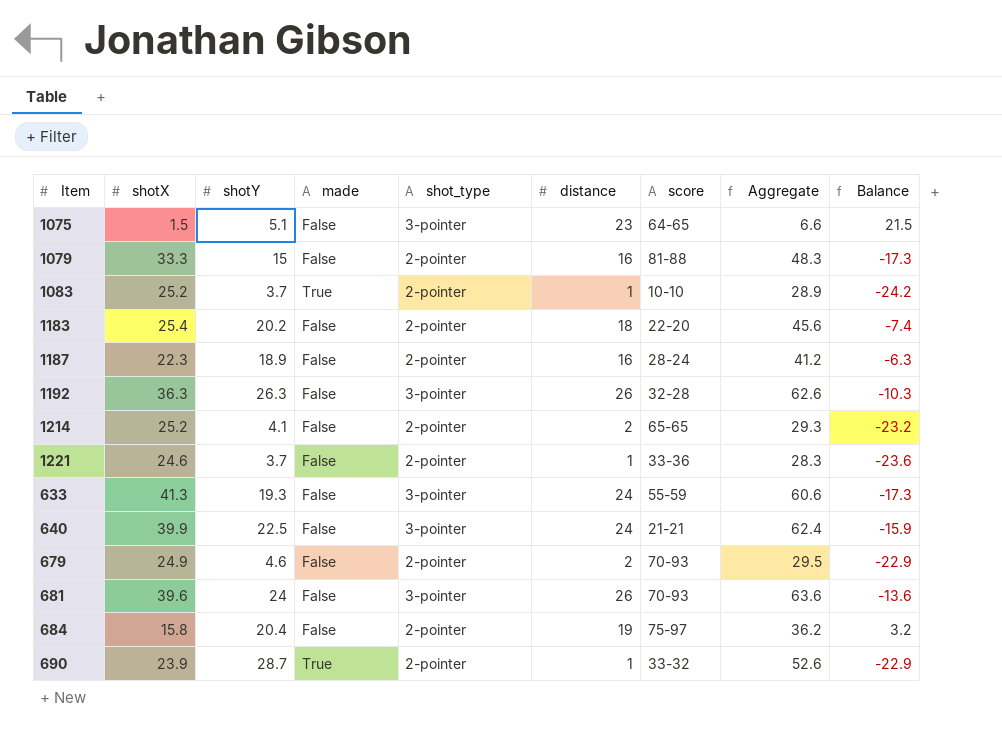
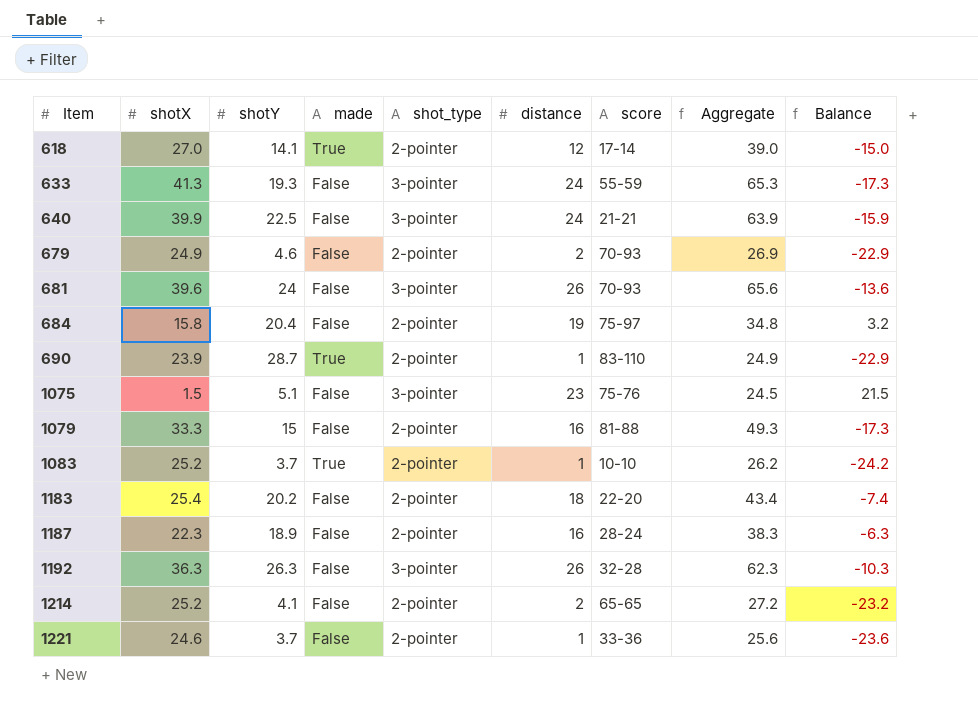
row order: none -> Item ascending
column Aggregate | formula: [shotX] + [shotY] -> [shotX] + [distance]
row 618: none -> 27.0 | 14.1 | True | 2-pointer | 12 | 17-14 | 39.0 | -15.0
690 | score: 33-32 -> 83-110
1075 | score: 64-65 -> 75-76

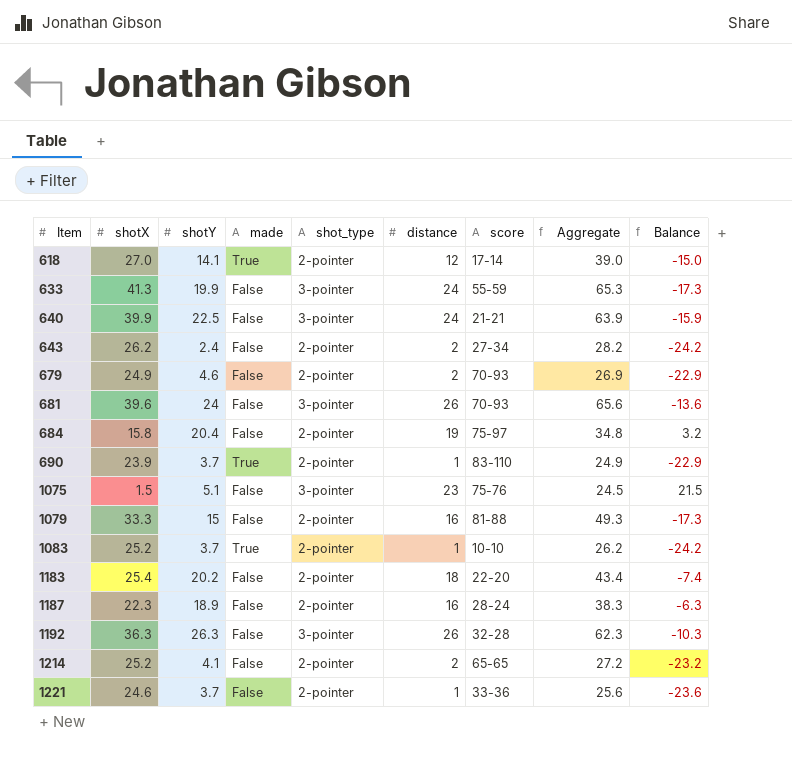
633 | shotY: 19.3 -> 19.9
row 643: none -> 26.2 | 2.4 | False | 2-pointer | 2 | 27-34 | 28.2 | -24.2
690 | shotY: 28.7 -> 3.7

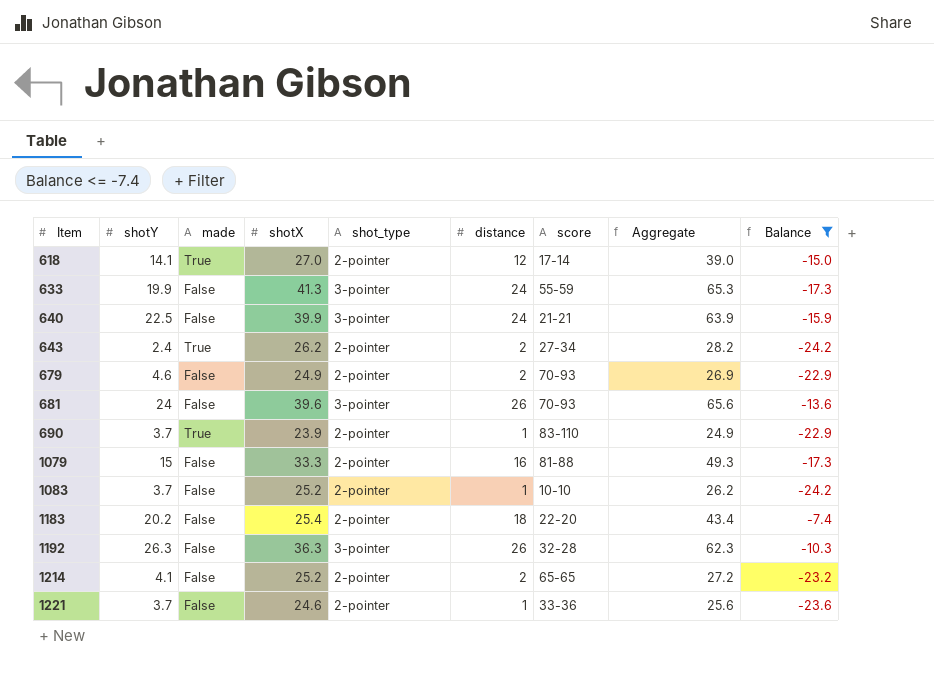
filter: none -> Balance <= -7.4
column shotX | position: 2 -> 4
643 | made: False -> True
1083 | made: True -> False

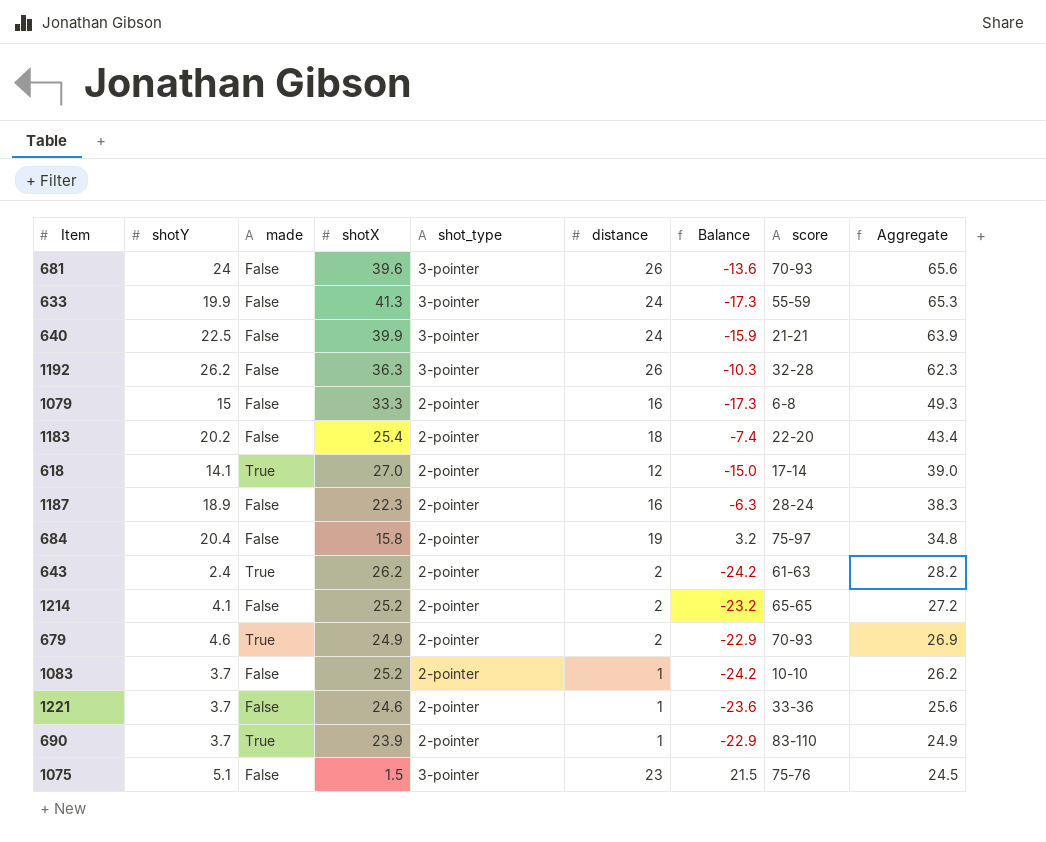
filter: Balance <= -7.4 -> none
row order: Item ascending -> Aggregate descending
column Balance | position: 9 -> 7
1192 | shotY: 26.3 -> 26.2
1079 | score: 81-88 -> 6-8
643 | score: 27-34 -> 61-63
679 | made: False -> True

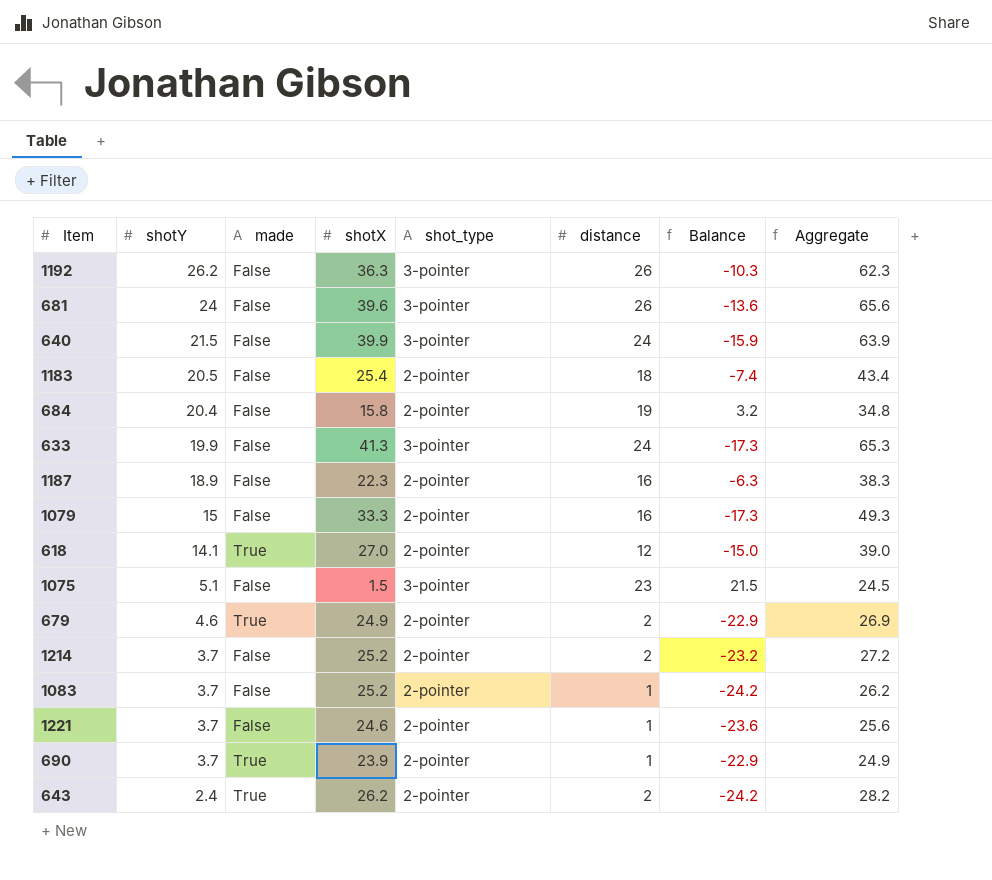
row order: Aggregate descending -> shotY descending
column score | position: 8 -> none
640 | shotY: 22.5 -> 21.5
1183 | shotY: 20.2 -> 20.5
1214 | shotY: 4.1 -> 3.7

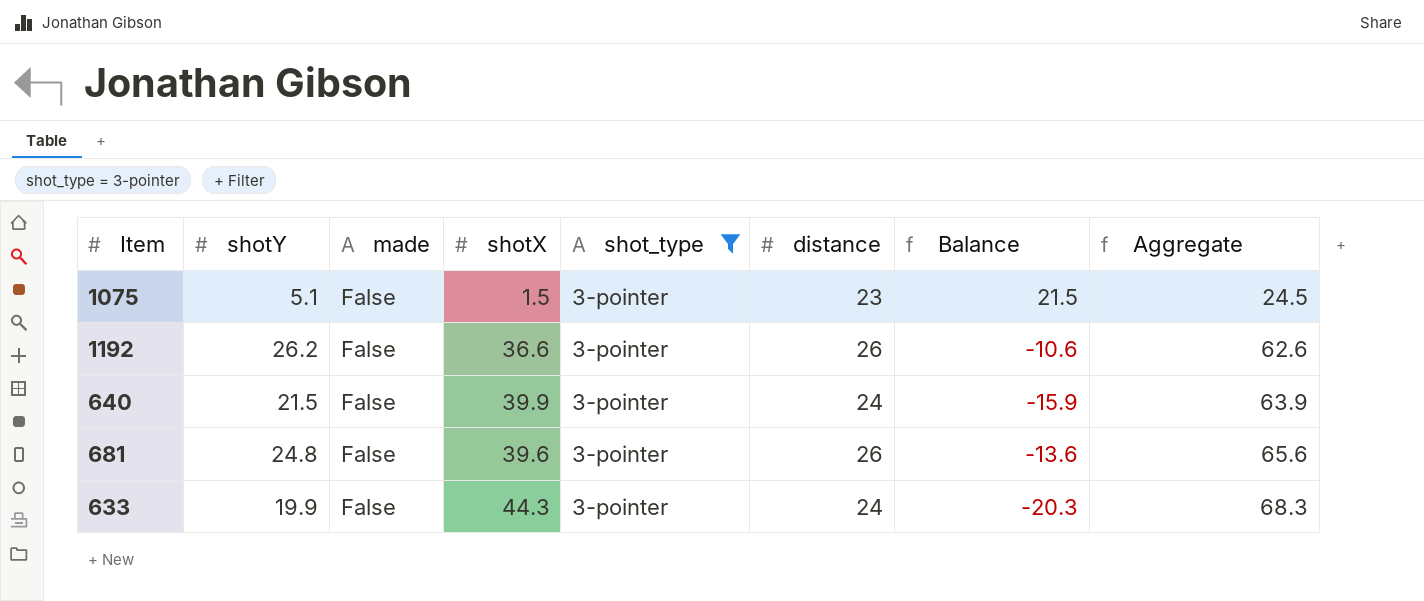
filter: none -> shot_type = 3-pointer
row order: shotY descending -> Aggregate ascending
1192 | shotX: 36.3 -> 36.6
1192 | Balance: -10.3 -> -10.6
1192 | Aggregate: 62.3 -> 62.6
681 | shotY: 24 -> 24.8
633 | shotX: 41.3 -> 44.3
633 | Balance: -17.3 -> -20.3
633 | Aggregate: 65.3 -> 68.3

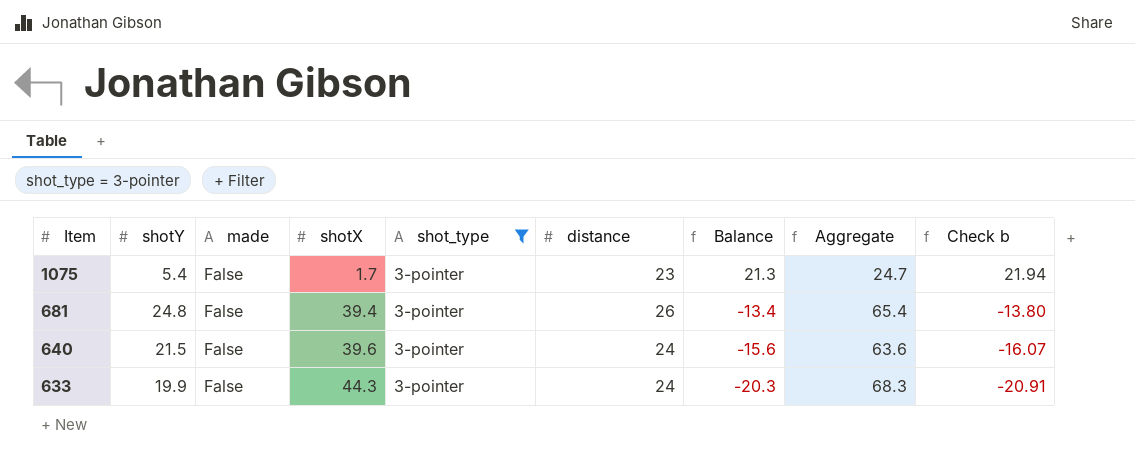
row order: Aggregate ascending -> Item descending
column Check b | formula: none -> [Balance] * 1.03
row 1192: 26.2 | False | 36.6 | 3-pointer | 26 | -10.6 | 62.6 -> none
1075 | shotY: 5.1 -> 5.4
1075 | shotX: 1.5 -> 1.7
1075 | Balance: 21.5 -> 21.3
1075 | Aggregate: 24.5 -> 24.7
681 | shotX: 39.6 -> 39.4
681 | Balance: -13.6 -> -13.4
681 | Aggregate: 65.6 -> 65.4
640 | shotX: 39.9 -> 39.6
640 | Balance: -15.9 -> -15.6
640 | Aggregate: 63.9 -> 63.6

